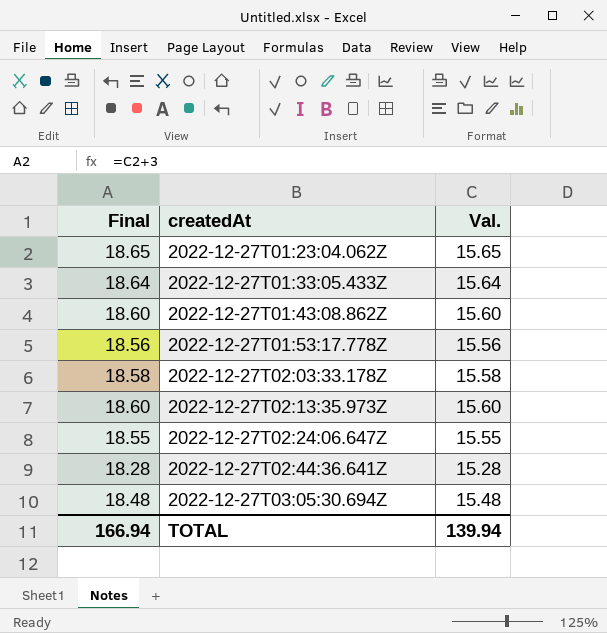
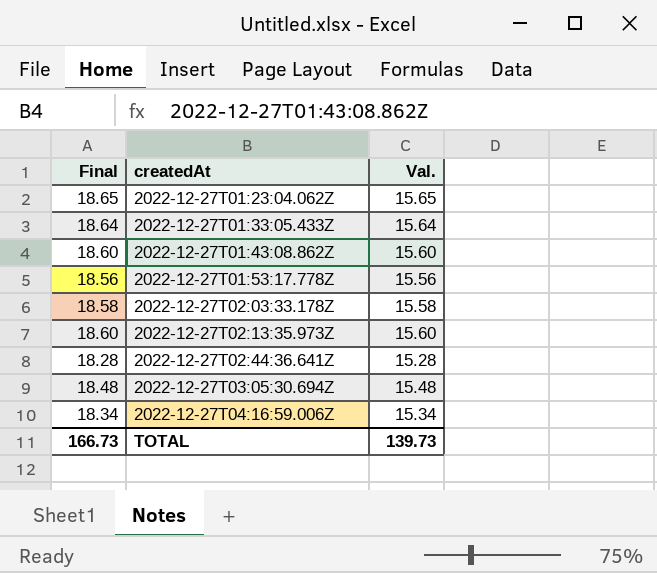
row 2022-12-27T02:24:06.647Z: 18.55 | 15.55 -> none
row 2022-12-27T04:16:59.006Z: none -> 18.34 | 15.34
TOTAL | Final: 166.94 -> 166.73
TOTAL | Val.: 139.94 -> 139.73

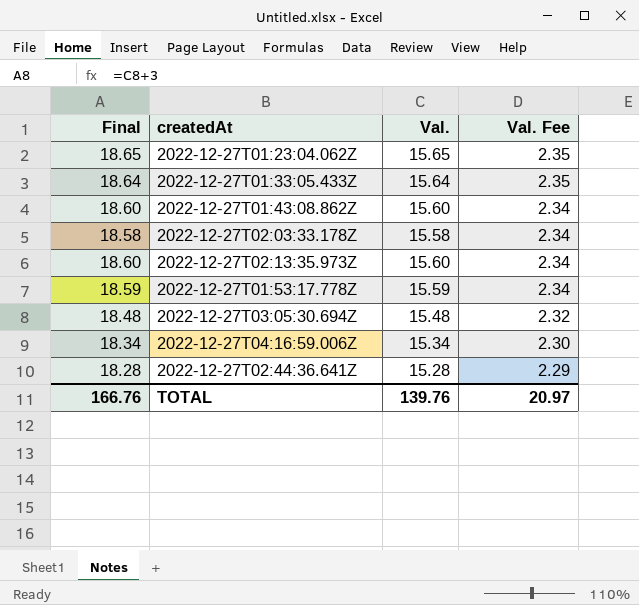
row order: createdAt ascending -> Val. Fee descending
column Val. Fee | formula: none -> [Val.] * 0.15
2022-12-27T01:53:17.778Z | Final: 18.56 -> 18.59
2022-12-27T01:53:17.778Z | Val.: 15.56 -> 15.59
TOTAL | Final: 166.73 -> 166.76
TOTAL | Val.: 139.73 -> 139.76

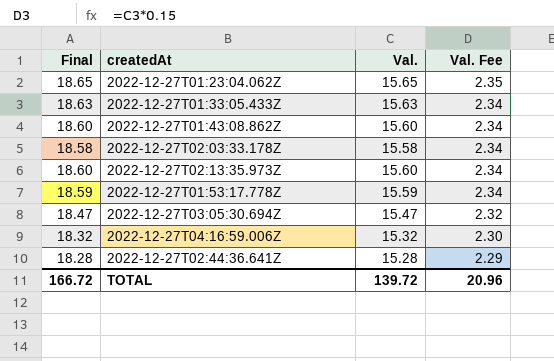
2022-12-27T01:33:05.433Z | Final: 18.64 -> 18.63
2022-12-27T01:33:05.433Z | Val.: 15.64 -> 15.63
2022-12-27T01:33:05.433Z | Val. Fee: 2.35 -> 2.34
2022-12-27T03:05:30.694Z | Final: 18.48 -> 18.47
2022-12-27T03:05:30.694Z | Val.: 15.48 -> 15.47
2022-12-27T04:16:59.006Z | Final: 18.34 -> 18.32
2022-12-27T04:16:59.006Z | Val.: 15.34 -> 15.32
TOTAL | Final: 166.76 -> 166.72
TOTAL | Val.: 139.76 -> 139.72
TOTAL | Val. Fee: 20.97 -> 20.96

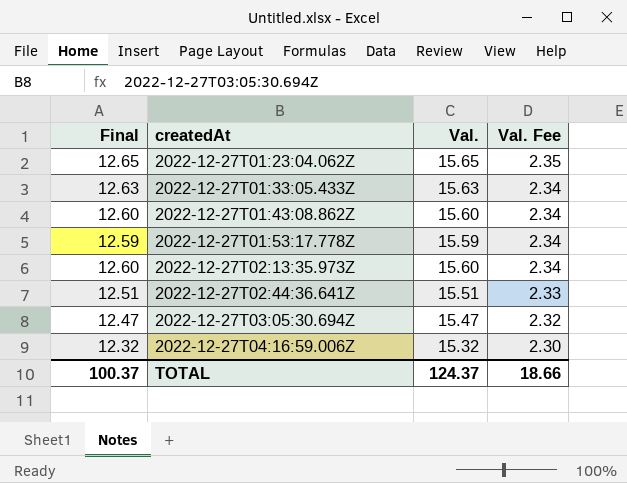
row order: Val. Fee descending -> createdAt ascending
column Final | formula: [Val.] + 3 -> [Val.] - 3
row 2022-12-27T02:03:33.178Z: 18.58 | 15.58 | 2.34 -> none
2022-12-27T02:44:36.641Z | Val.: 15.28 -> 15.51
2022-12-27T02:44:36.641Z | Val. Fee: 2.29 -> 2.33
TOTAL | Final: 166.72 -> 100.37
TOTAL | Val.: 139.72 -> 124.37
TOTAL | Val. Fee: 20.96 -> 18.66

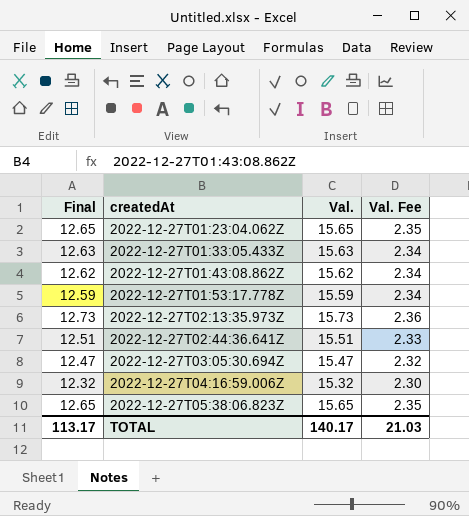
2022-12-27T01:43:08.862Z | Final: 12.60 -> 12.62
2022-12-27T01:43:08.862Z | Val.: 15.60 -> 15.62
2022-12-27T02:13:35.973Z | Final: 12.60 -> 12.73
2022-12-27T02:13:35.973Z | Val.: 15.60 -> 15.73
2022-12-27T02:13:35.973Z | Val. Fee: 2.34 -> 2.36
row 2022-12-27T05:38:06.823Z: none -> 12.65 | 15.65 | 2.35
TOTAL | Final: 100.37 -> 113.17
TOTAL | Val.: 124.37 -> 140.17
TOTAL | Val. Fee: 18.66 -> 21.03

